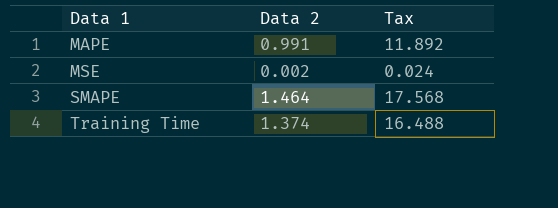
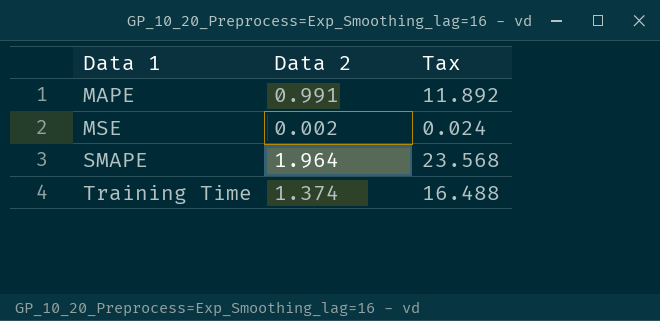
SMAPE | Data 2: 1.464 -> 1.964
SMAPE | Tax: 17.568 -> 23.568

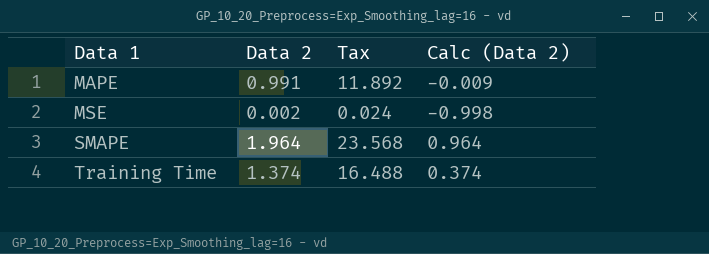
column Calc (Data 2) | formula: none -> [Data 2] - 1

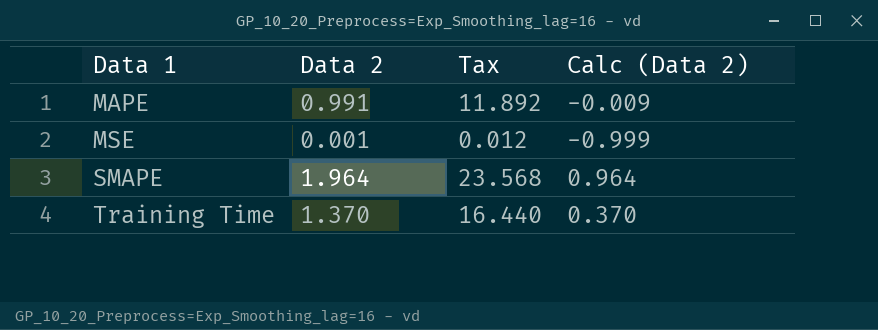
MSE | Data 2: 0.002 -> 0.001
MSE | Tax: 0.024 -> 0.012
MSE | Calc (Data 2): -0.998 -> -0.999
Training Time | Data 2: 1.374 -> 1.370
Training Time | Tax: 16.488 -> 16.440
Training Time | Calc (Data 2): 0.374 -> 0.370

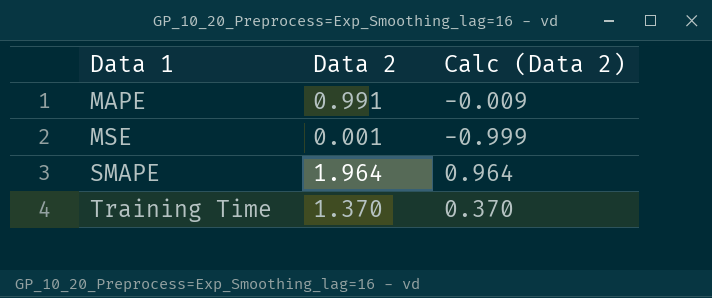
column Tax | formula: [Data 2] * 12 -> none

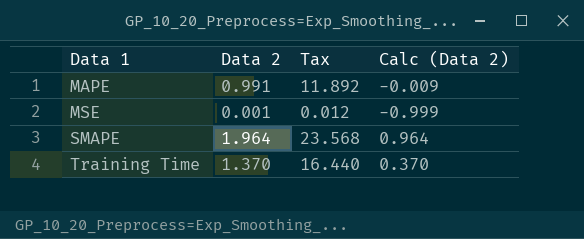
column Tax | formula: none -> [Data 2] * 12

